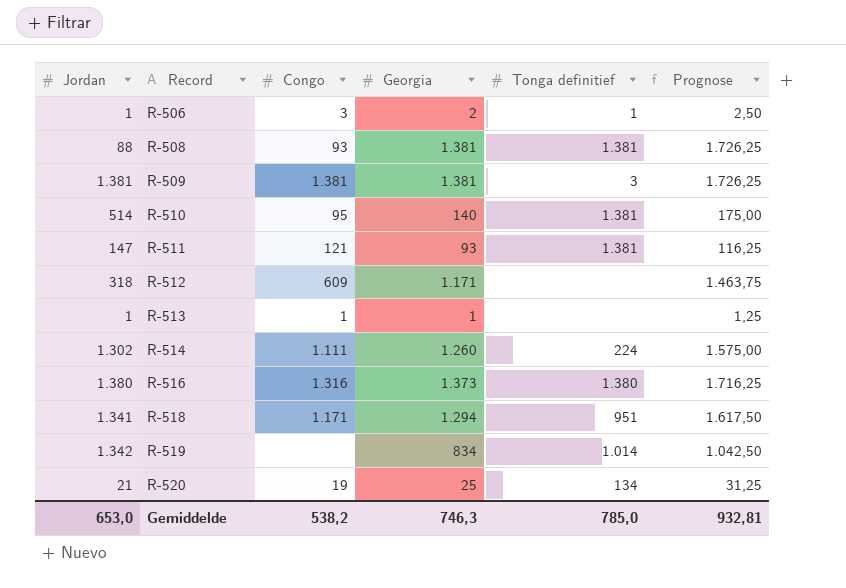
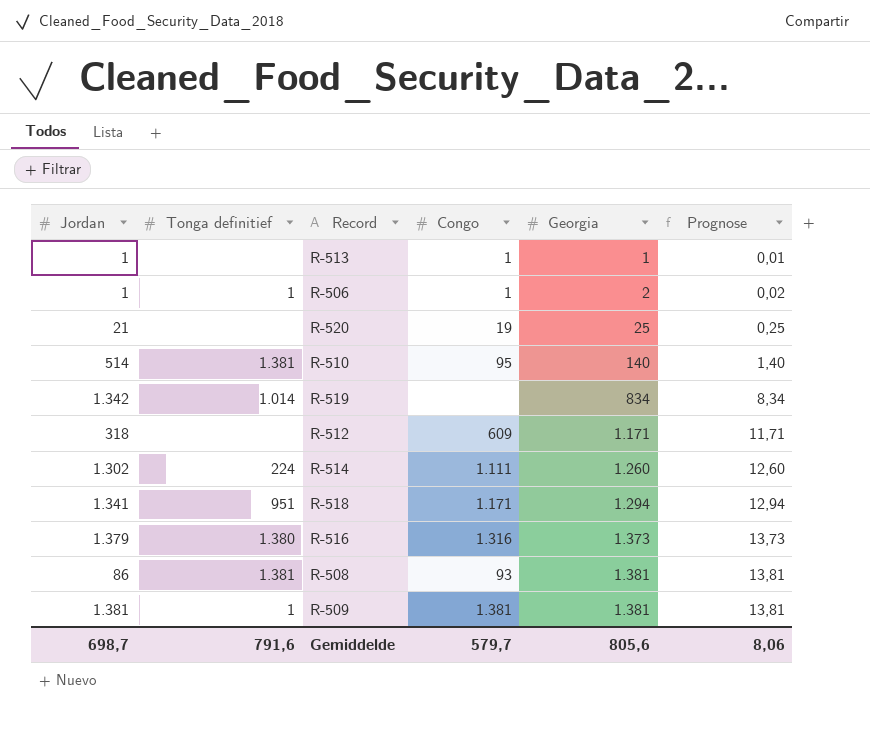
row order: Record ascending -> Georgia ascending
column Tonga definitief | position: 5 -> 2
column Prognose | formula: [Georgia] * 1,25 -> [Georgia] * 0,01
row R-511: 147 | 121 | 93 | 1.381 | 116,25 -> none
R-506 | Congo: 3 -> 1
R-520 | Tonga definitief: 134 -> none
R-516 | Jordan: 1.380 -> 1.379
R-508 | Jordan: 88 -> 86
R-509 | Tonga definitief: 3 -> 1
Gemiddelde | Jordan: 653,0 -> 698,7
Gemiddelde | Tonga definitief: 785,0 -> 791,6
Gemiddelde | Congo: 538,2 -> 579,7
Gemiddelde | Georgia: 746,3 -> 805,6
Gemiddelde | Prognose: 932,81 -> 8,06

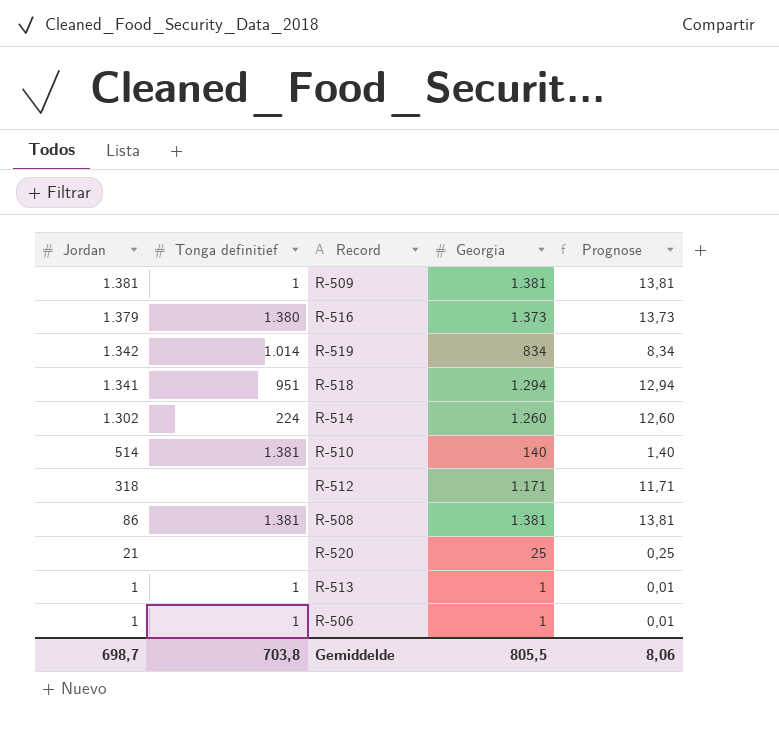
row order: Georgia ascending -> Jordan descending
column Congo | position: 4 -> none
R-513 | Tonga definitief: none -> 1
R-506 | Georgia: 2 -> 1
R-506 | Prognose: 0,02 -> 0,01
Gemiddelde | Tonga definitief: 791,6 -> 703,8
Gemiddelde | Georgia: 805,6 -> 805,5

